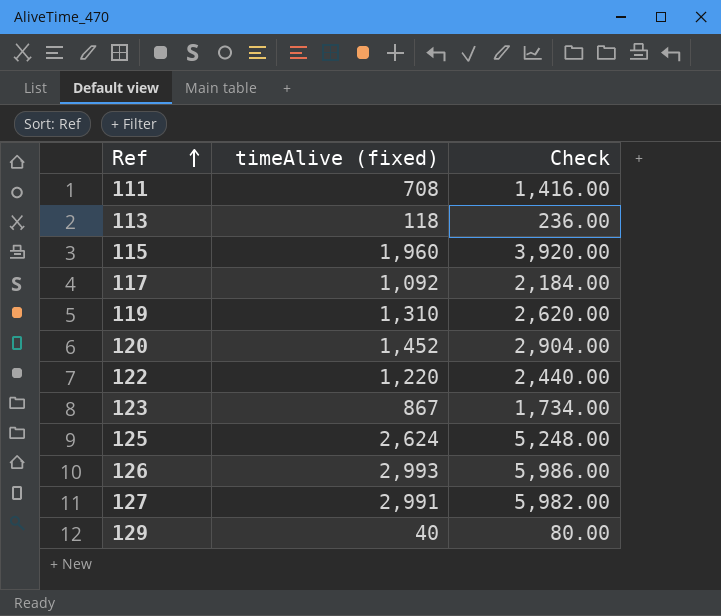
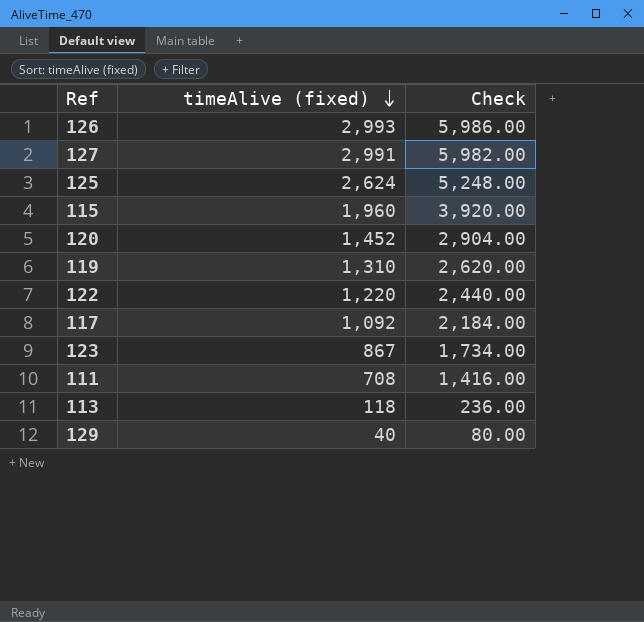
row order: Ref ascending -> timeAlive (fixed) descending

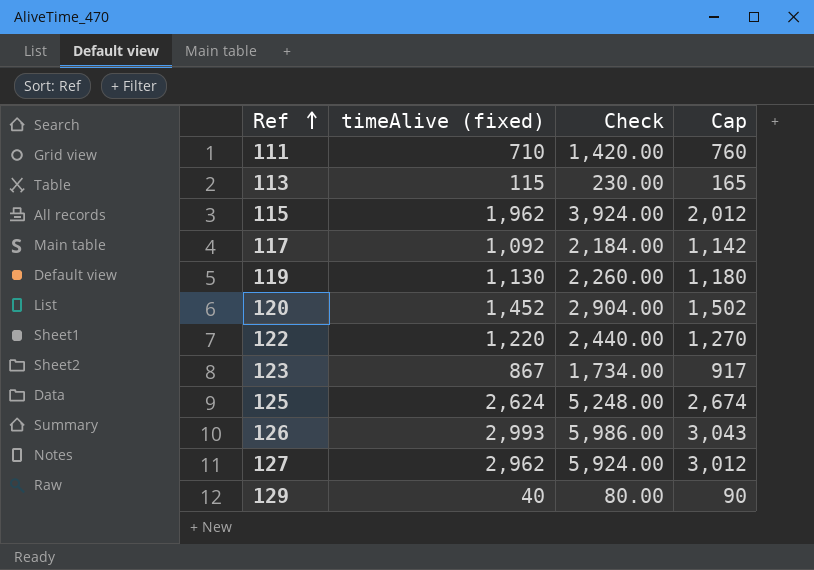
row order: timeAlive (fixed) descending -> Ref ascending
column Cap | formula: none -> [timeAlive (fixed)] + 50
111 | timeAlive (fixed): 708 -> 710
111 | Check: 1,416.00 -> 1,420.00
113 | timeAlive (fixed): 118 -> 115
113 | Check: 236.00 -> 230.00
115 | timeAlive (fixed): 1,960 -> 1,962
115 | Check: 3,920.00 -> 3,924.00
119 | timeAlive (fixed): 1,310 -> 1,130
119 | Check: 2,620.00 -> 2,260.00
127 | timeAlive (fixed): 2,991 -> 2,962
127 | Check: 5,982.00 -> 5,924.00

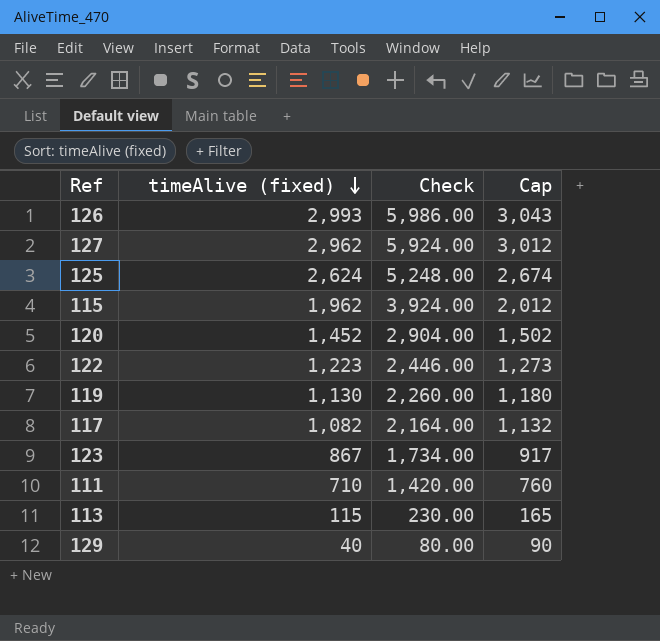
row order: Ref ascending -> timeAlive (fixed) descending
122 | timeAlive (fixed): 1,220 -> 1,223
122 | Check: 2,440.00 -> 2,446.00
122 | Cap: 1,270 -> 1,273
117 | timeAlive (fixed): 1,092 -> 1,082
117 | Check: 2,184.00 -> 2,164.00
117 | Cap: 1,142 -> 1,132

